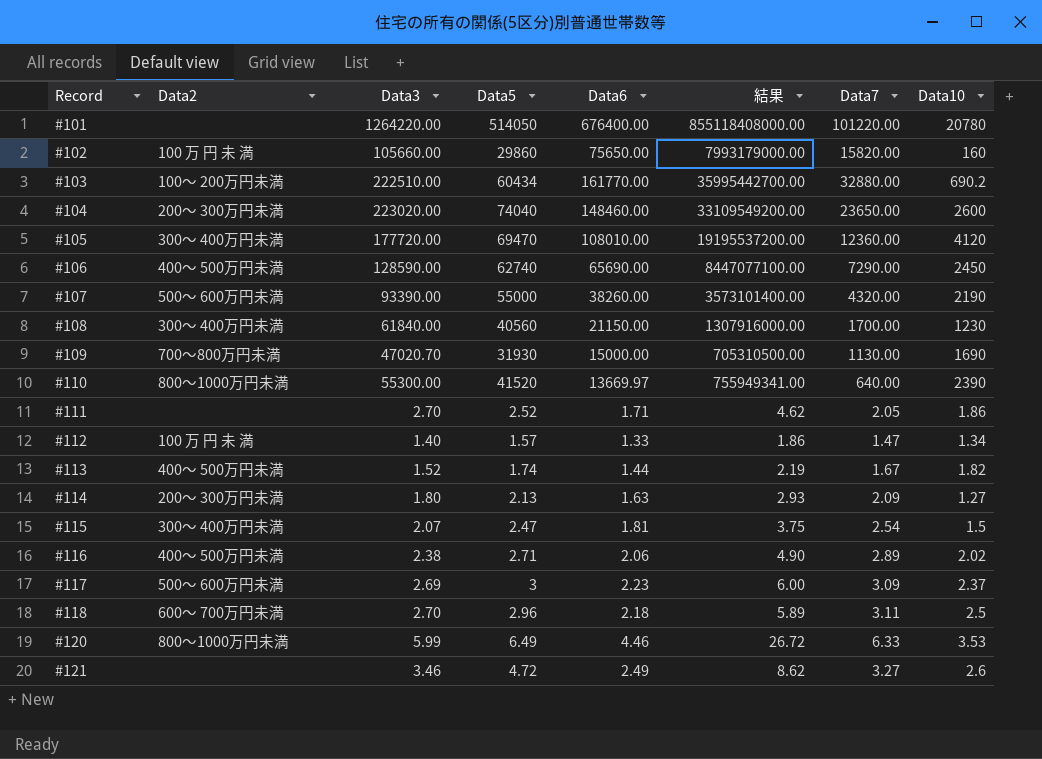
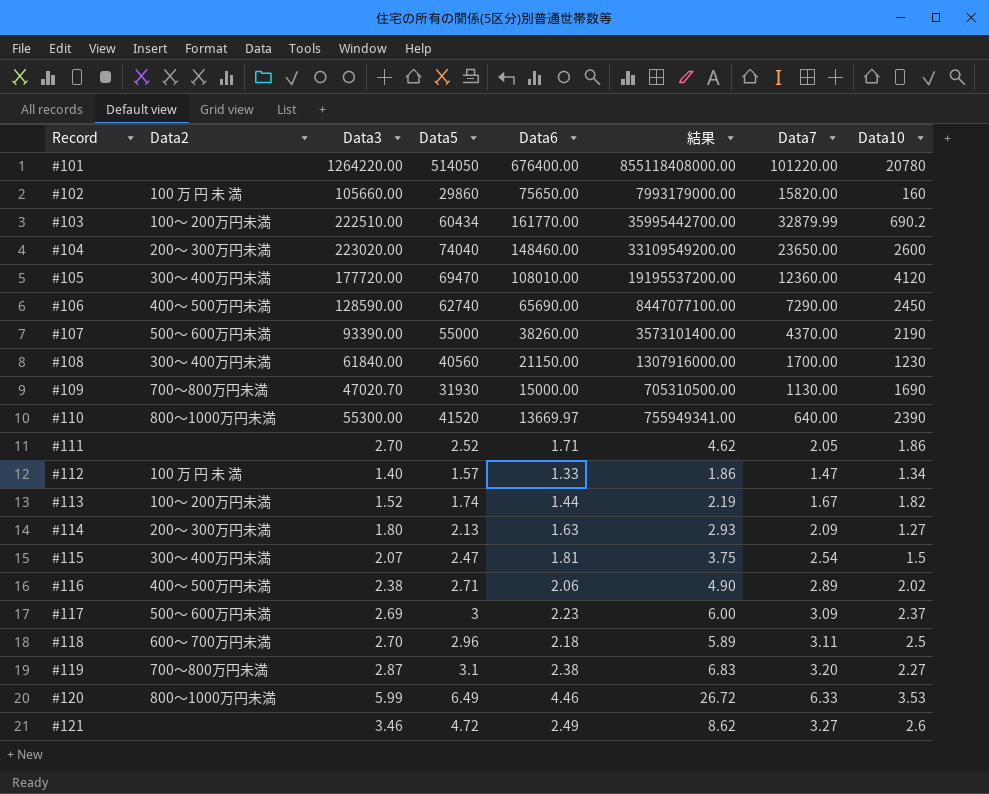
#103 | Data7: 32880.00 -> 32879.99
#107 | Data7: 4320.00 -> 4370.00
#113 | Data2: 400～ 500万円未満 -> 100～ 200万円未満
row #119: none -> 700～800万円未満 | 2.87 | 3.1 | 2.38 | 6.83 | 3.20 | 2.27

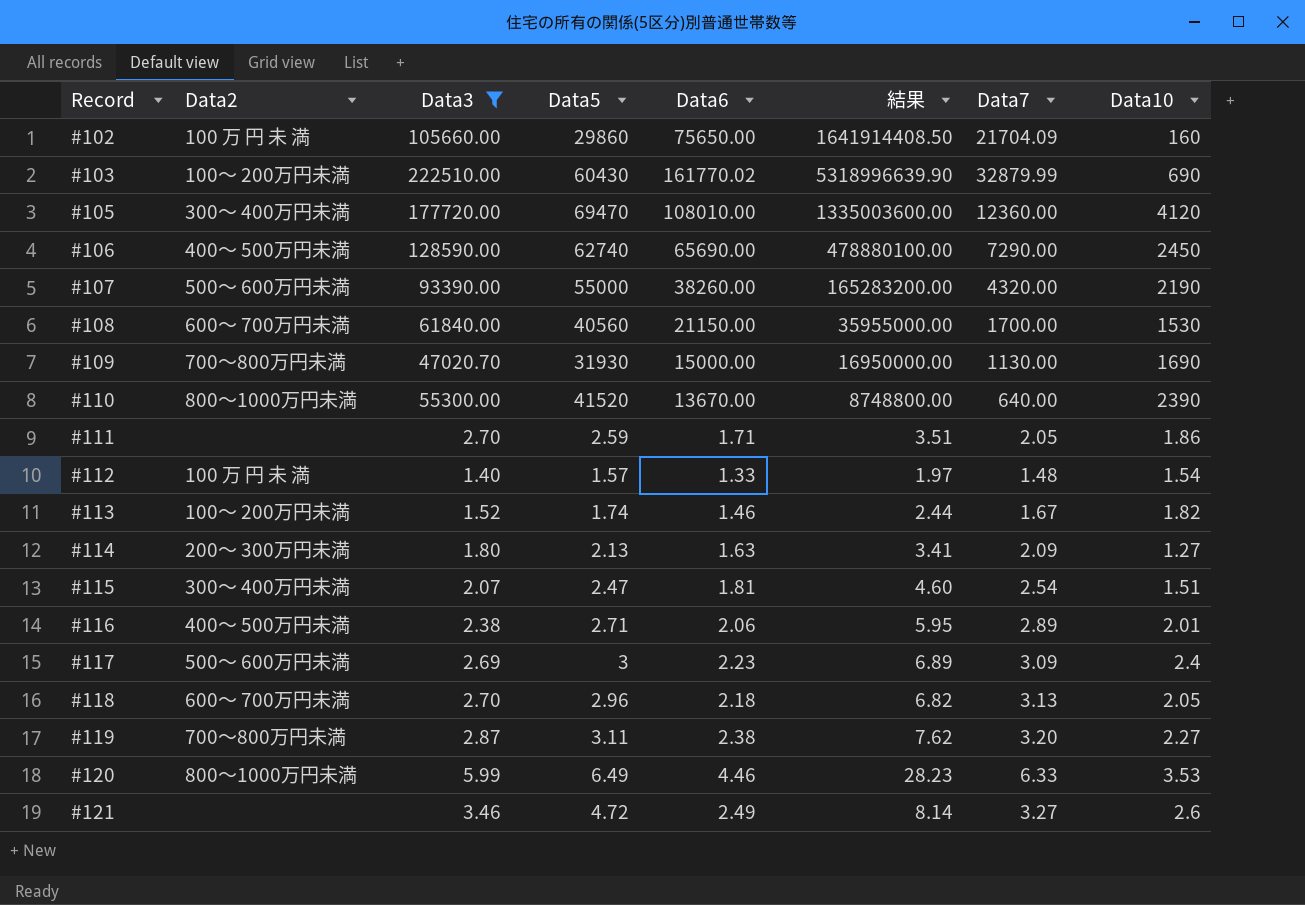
filter: none -> Data3 <= 222510.00
column 結果 | formula: [Data3] * [Data6] -> [Data6] * [Data7]
#102 | Data7: 15820.00 -> 21704.09
#103 | Data5: 60434 -> 60430
#103 | Data6: 161770.00 -> 161770.02
#103 | Data10: 690.2 -> 690
#107 | Data7: 4370.00 -> 4320.00
#108 | Data2: 300～ 400万円未満 -> 600～ 700万円未満
#108 | Data10: 1230 -> 1530
#110 | Data6: 13669.97 -> 13670.00
#111 | Data5: 2.52 -> 2.59
#112 | Data7: 1.47 -> 1.48
#112 | Data10: 1.34 -> 1.54
#113 | Data6: 1.44 -> 1.46
#115 | Data10: 1.5 -> 1.51
#116 | Data10: 2.02 -> 2.01
#117 | Data10: 2.37 -> 2.4
#118 | Data7: 3.11 -> 3.13
#118 | Data10: 2.5 -> 2.05
#119 | Data5: 3.1 -> 3.11

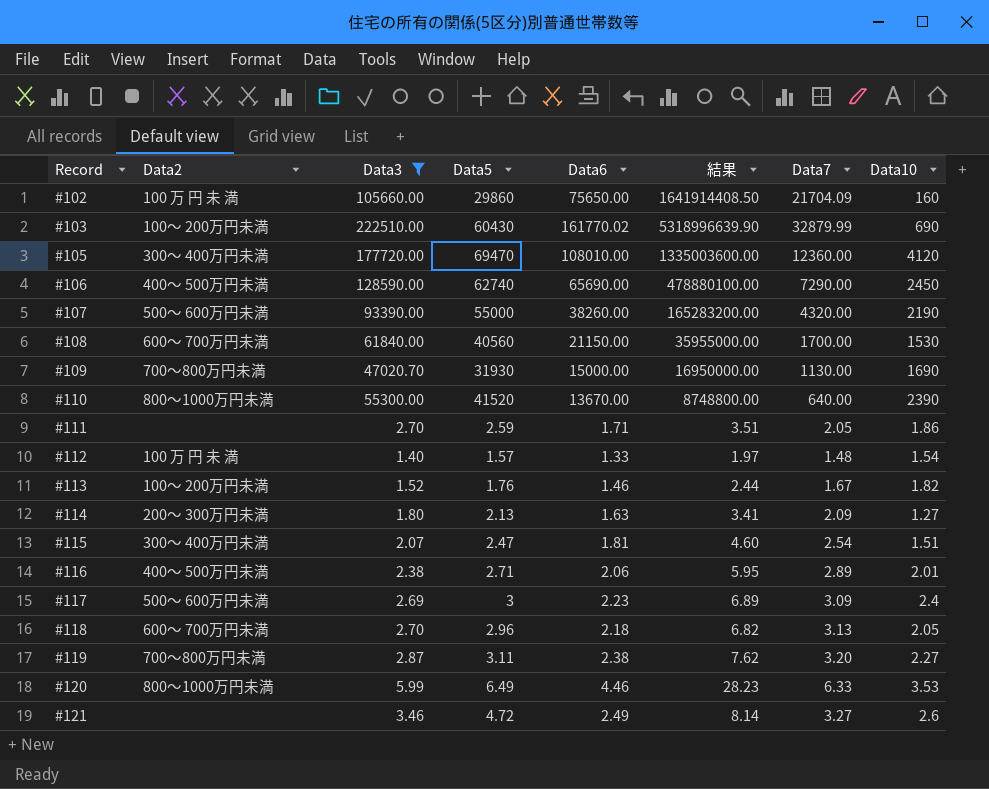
#113 | Data5: 1.74 -> 1.76

